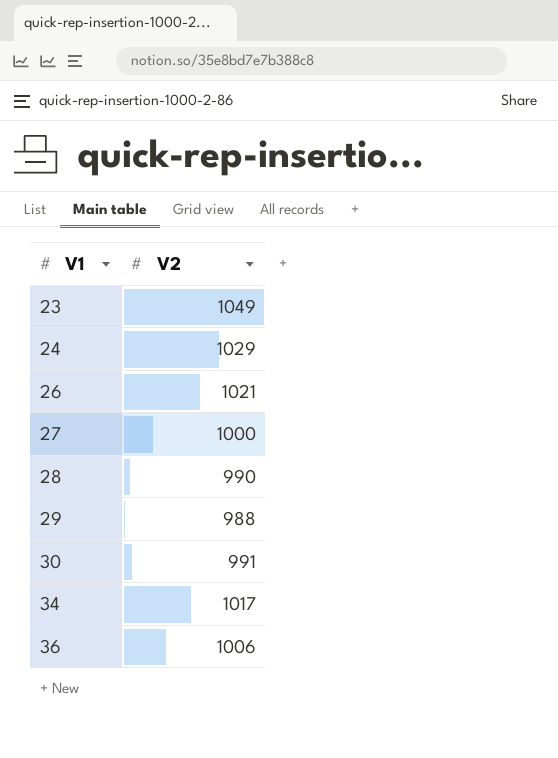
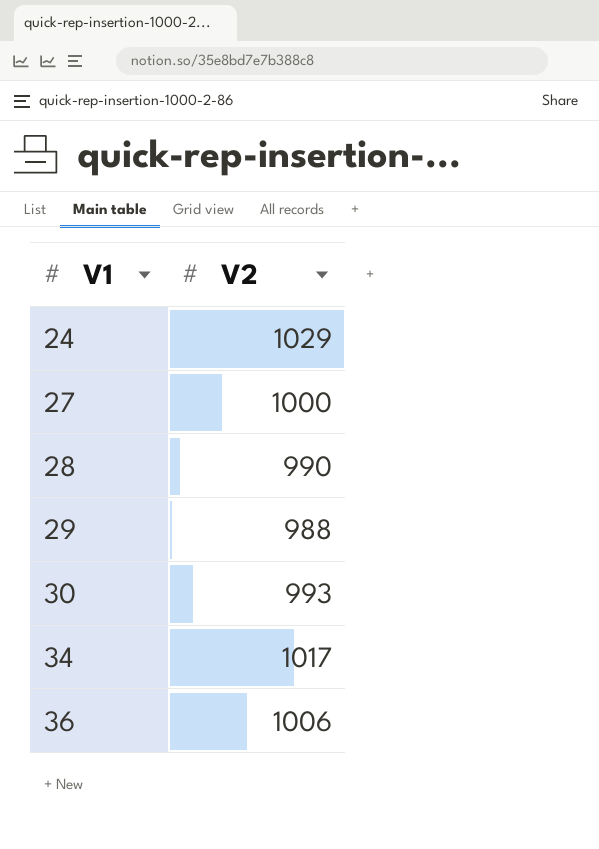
row 23: 1049 -> none
row 26: 1021 -> none
30 | V2: 991 -> 993

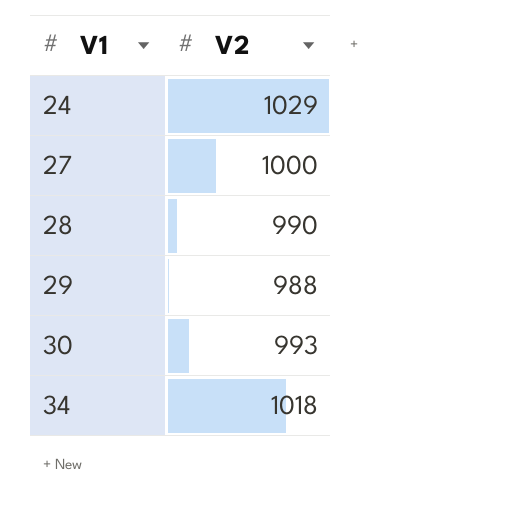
row 36: 1006 -> none
34 | V2: 1017 -> 1018

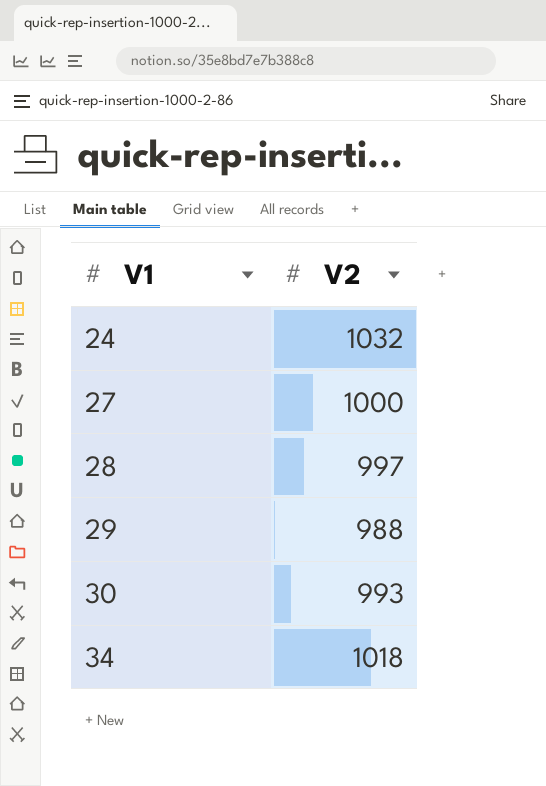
24 | V2: 1029 -> 1032
28 | V2: 990 -> 997

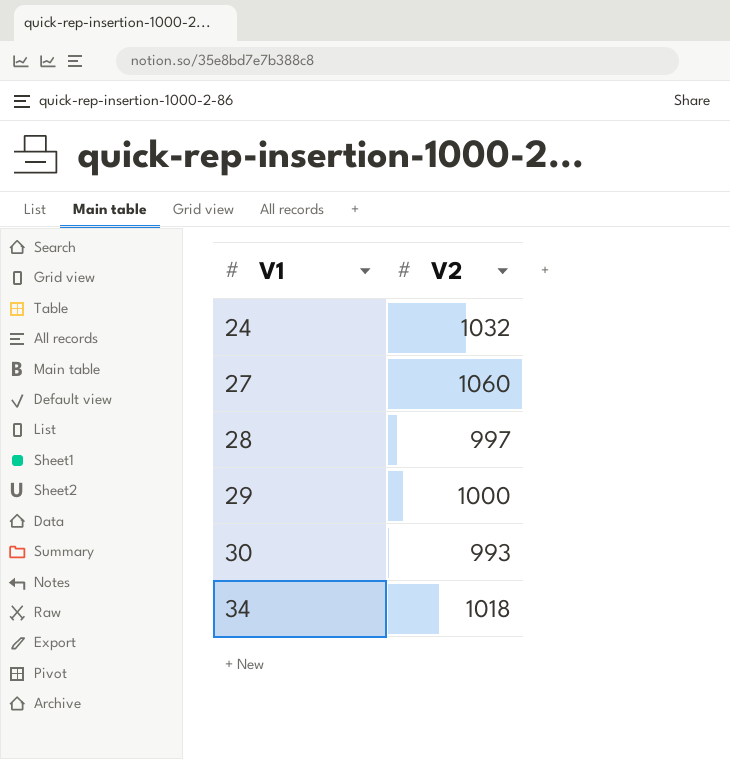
27 | V2: 1000 -> 1060
29 | V2: 988 -> 1000

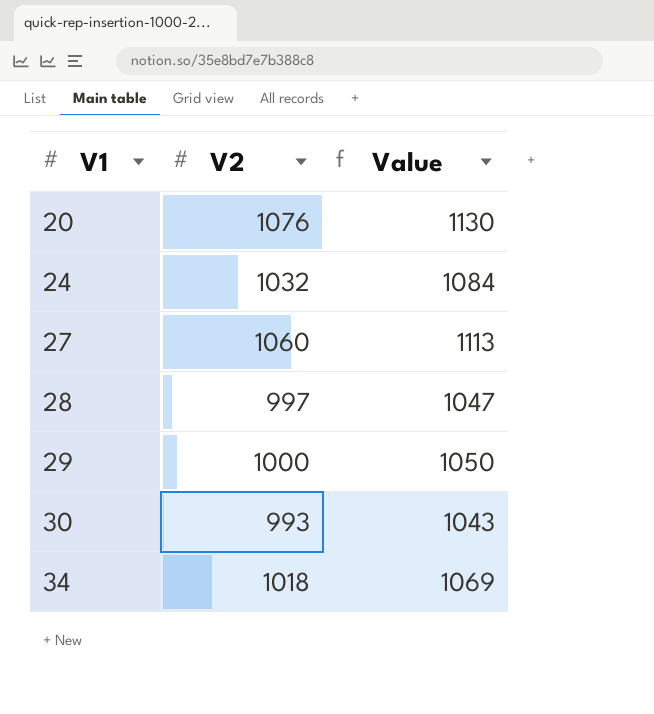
column Value | formula: none -> [V2] * 1.05
row 20: none -> 1076 | 1130

